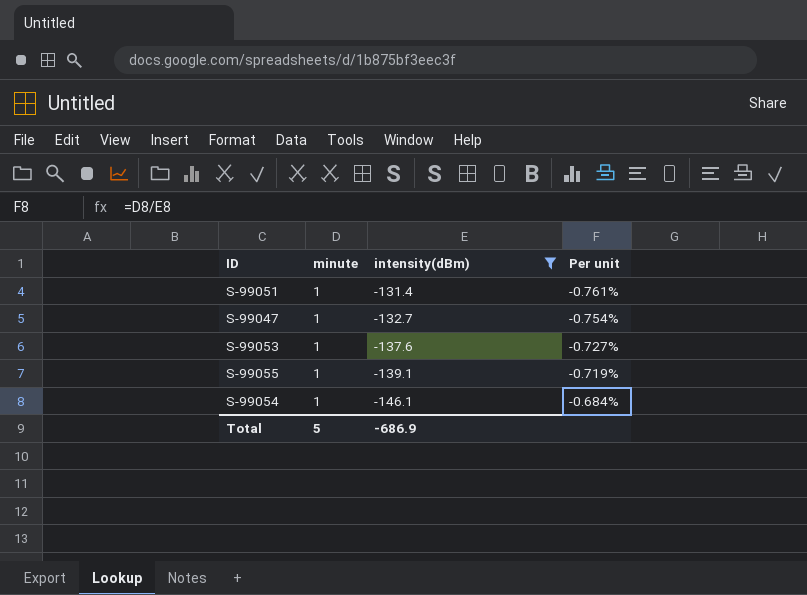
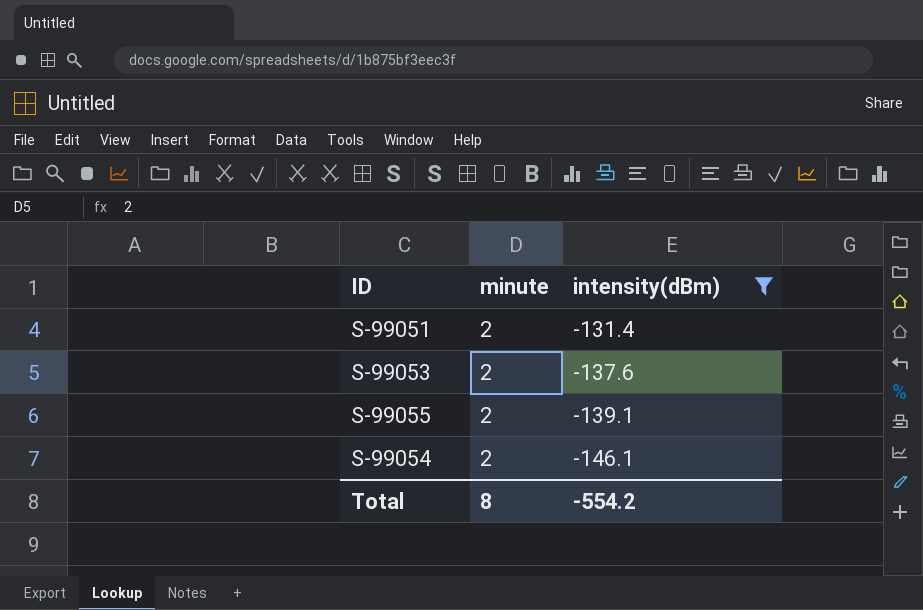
column Per unit | formula: [minute] / [intensity(dBm)] -> none
row S-99047: 1 | -132.7 | -0.754% -> none
S-99051 | minute: 1 -> 2
S-99053 | minute: 1 -> 2
S-99055 | minute: 1 -> 2
S-99054 | minute: 1 -> 2
Total | minute: 5 -> 8
Total | intensity(dBm): -686.9 -> -554.2

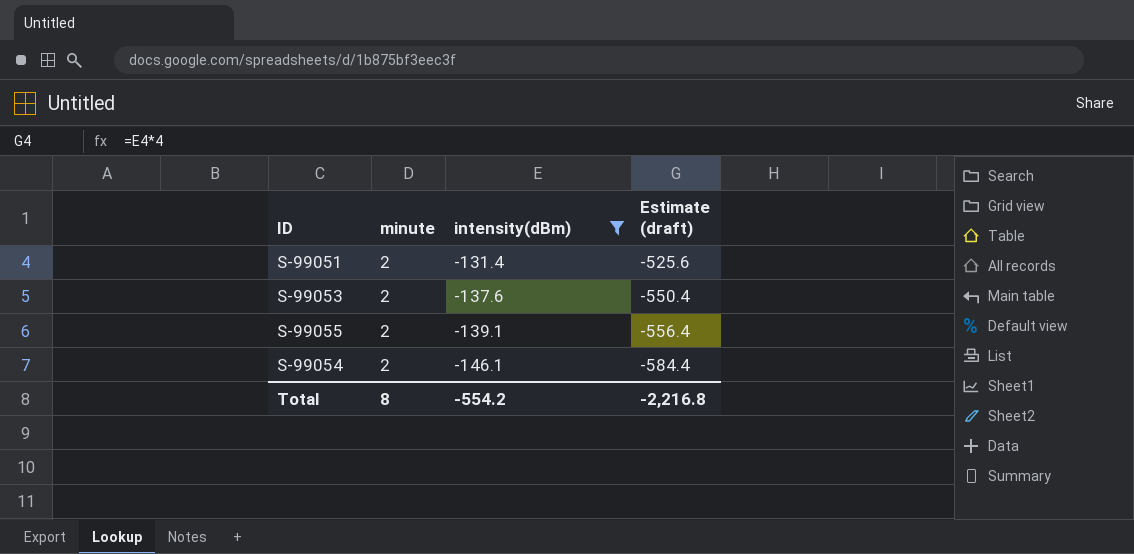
column Estimate (draft) | formula: none -> [intensity(dBm)] * 4

